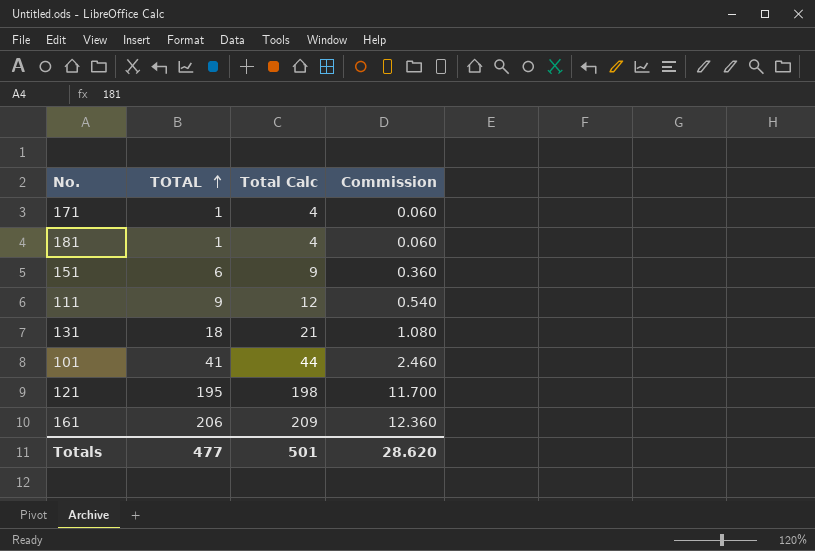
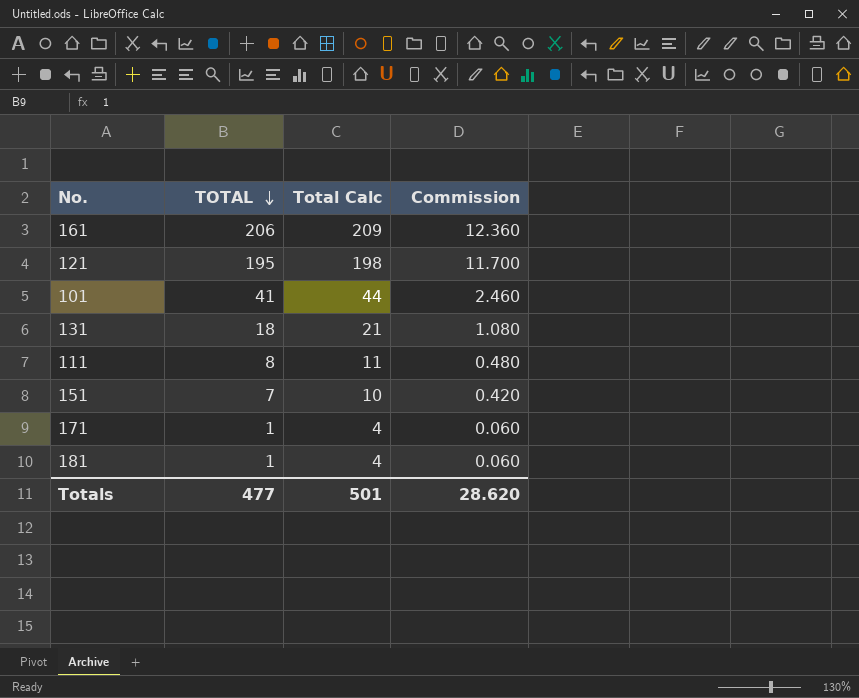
row order: TOTAL ascending -> TOTAL descending
111 | TOTAL: 9 -> 8
111 | Total Calc: 12 -> 11
111 | Commission: 0.540 -> 0.480
151 | TOTAL: 6 -> 7
151 | Total Calc: 9 -> 10
151 | Commission: 0.360 -> 0.420

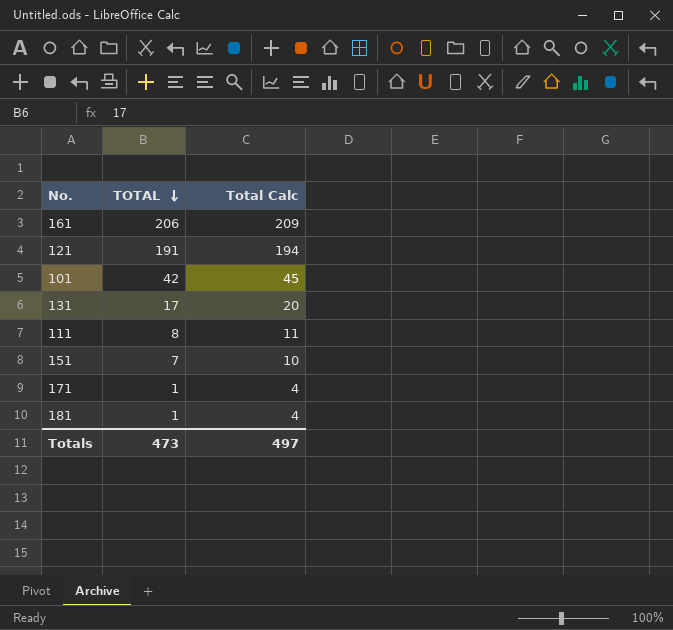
column Commission | formula: [TOTAL] * 0.06 -> none
121 | TOTAL: 195 -> 191
121 | Total Calc: 198 -> 194
101 | TOTAL: 41 -> 42
101 | Total Calc: 44 -> 45
131 | TOTAL: 18 -> 17
131 | Total Calc: 21 -> 20
Totals | TOTAL: 477 -> 473
Totals | Total Calc: 501 -> 497

